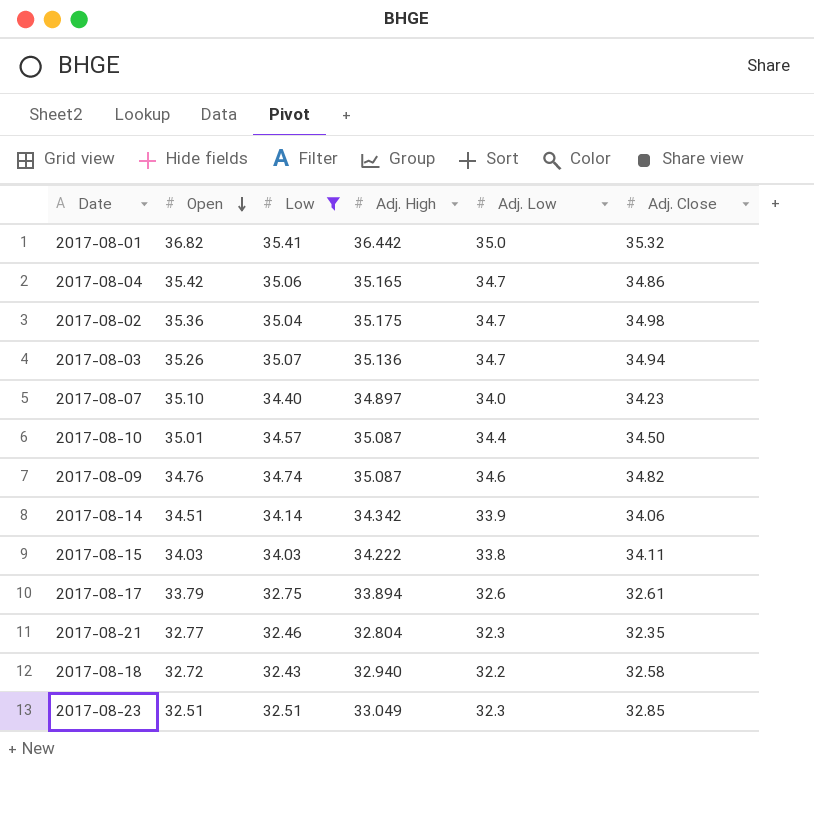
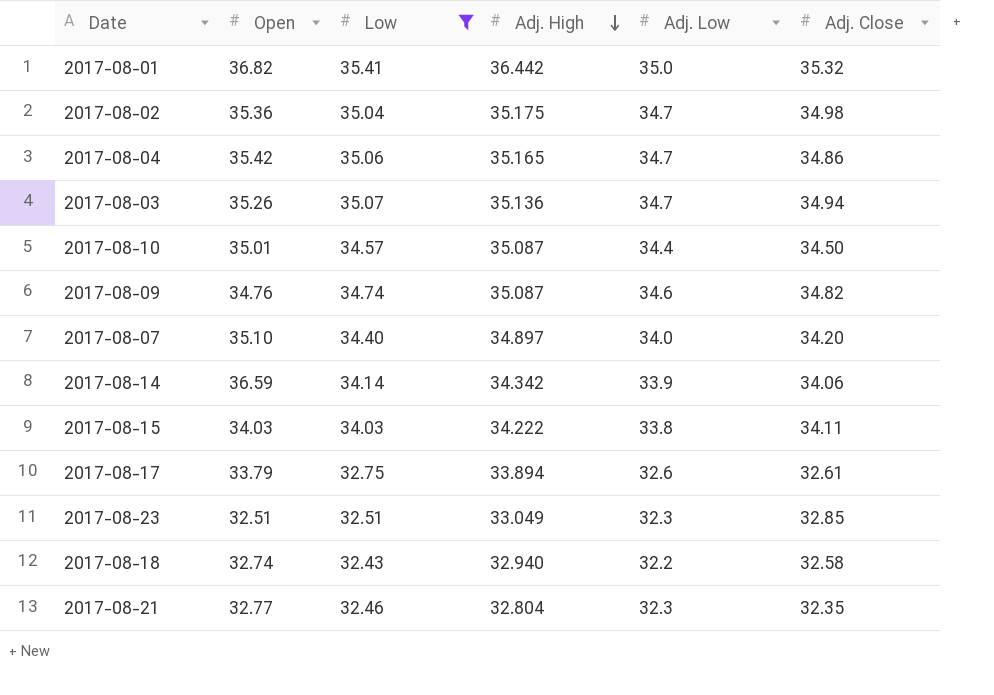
row order: Open descending -> Adj. High descending
2017-08-07 | Adj. Close: 34.23 -> 34.20
2017-08-14 | Open: 34.51 -> 36.59
2017-08-18 | Open: 32.72 -> 32.74

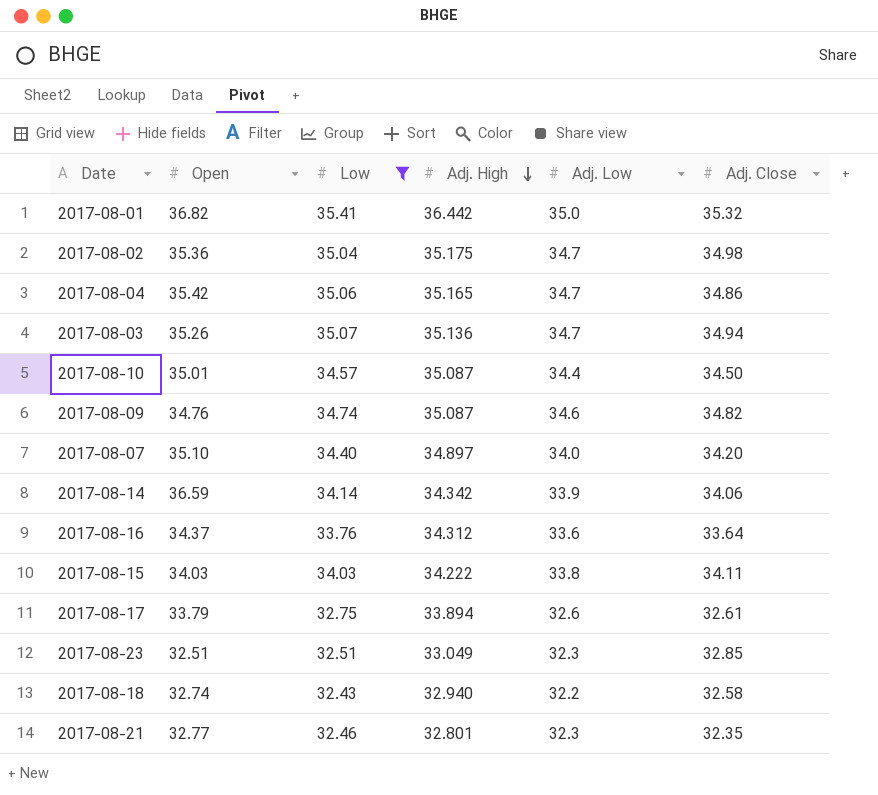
row 2017-08-16: none -> 34.37 | 33.76 | 34.312 | 33.6 | 33.64
2017-08-21 | Adj. High: 32.804 -> 32.801

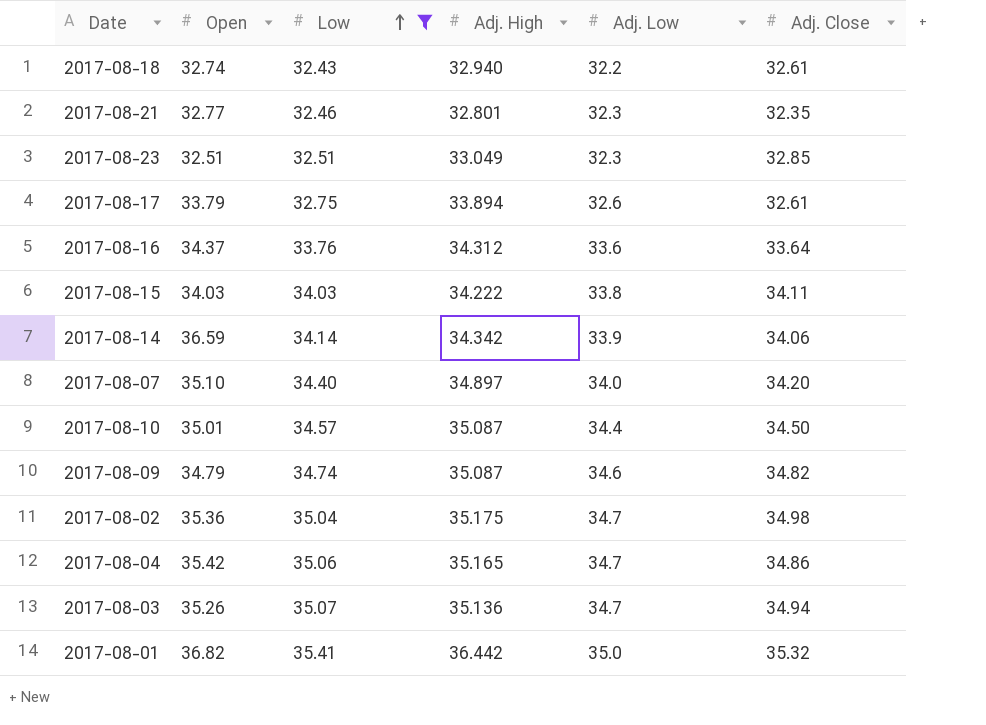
row order: Adj. High descending -> Low ascending
2017-08-18 | Adj. Close: 32.58 -> 32.61
2017-08-09 | Open: 34.76 -> 34.79

